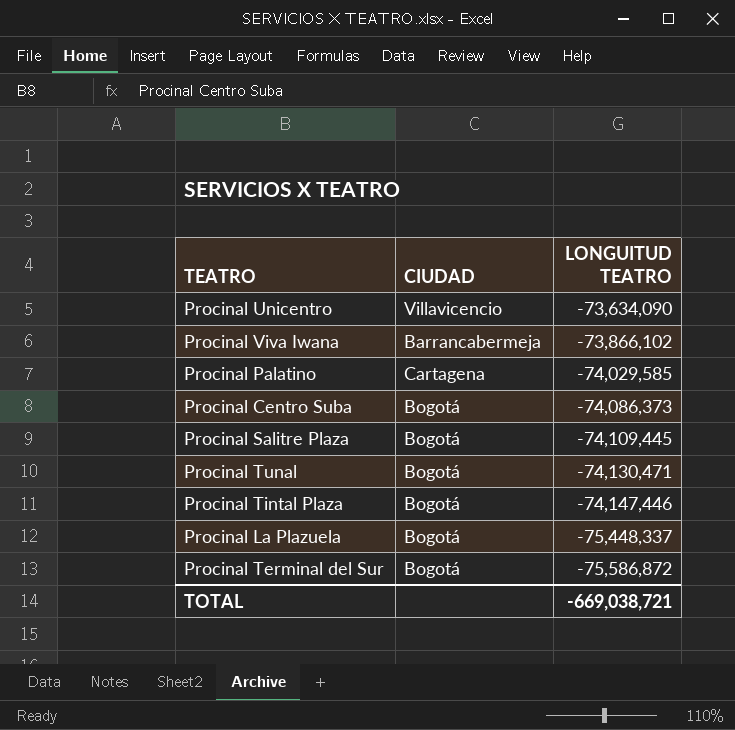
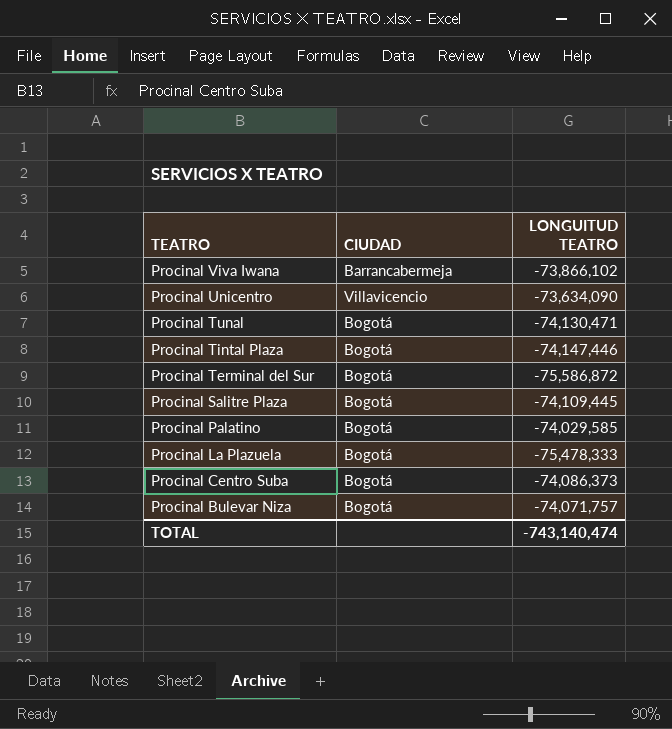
row order: LONGUITUD TEATRO descending -> TEATRO descending
Procinal Palatino | CIUDAD: Cartagena -> Bogotá
Procinal La Plazuela | LONGUITUD TEATRO: -75,448,337 -> -75,478,333
row Procinal Bulevar Niza: none -> Bogotá | -74,071,757
TOTAL | LONGUITUD TEATRO: -669,038,721 -> -743,140,474

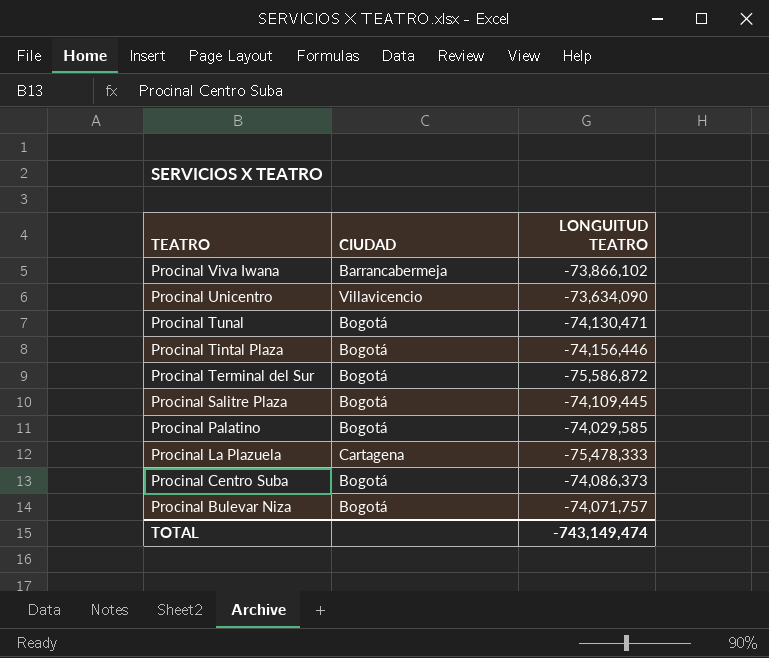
Procinal Tintal Plaza | LONGUITUD TEATRO: -74,147,446 -> -74,156,446
Procinal La Plazuela | CIUDAD: Bogotá -> Cartagena
TOTAL | LONGUITUD TEATRO: -743,140,474 -> -743,149,474

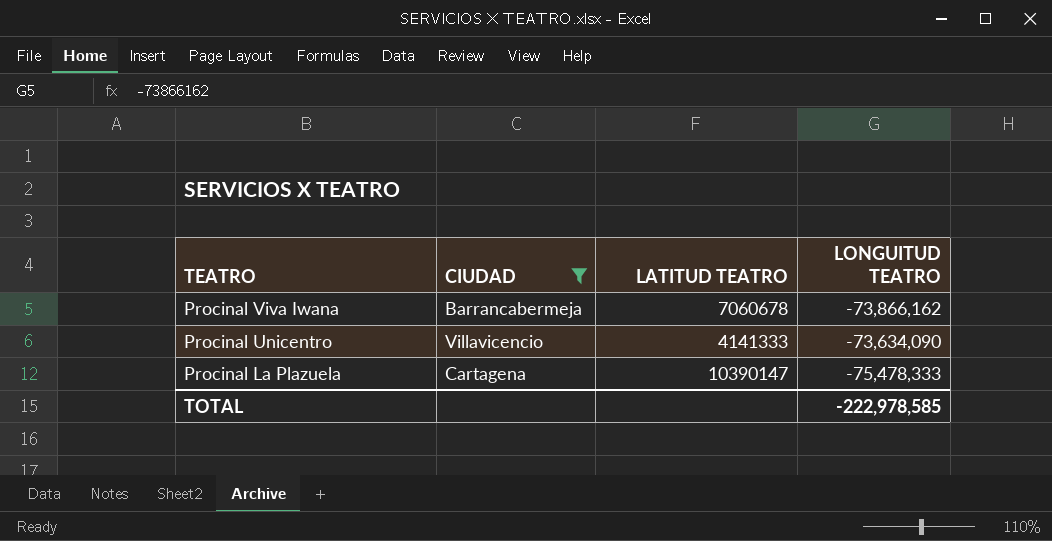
filter: none -> CIUDAD != Bogotá
column LATITUD TEATRO | position: none -> 3
Procinal Viva Iwana | LONGUITUD TEATRO: -73,866,102 -> -73,866,162
TOTAL | LONGUITUD TEATRO: -743,149,474 -> -222,978,585

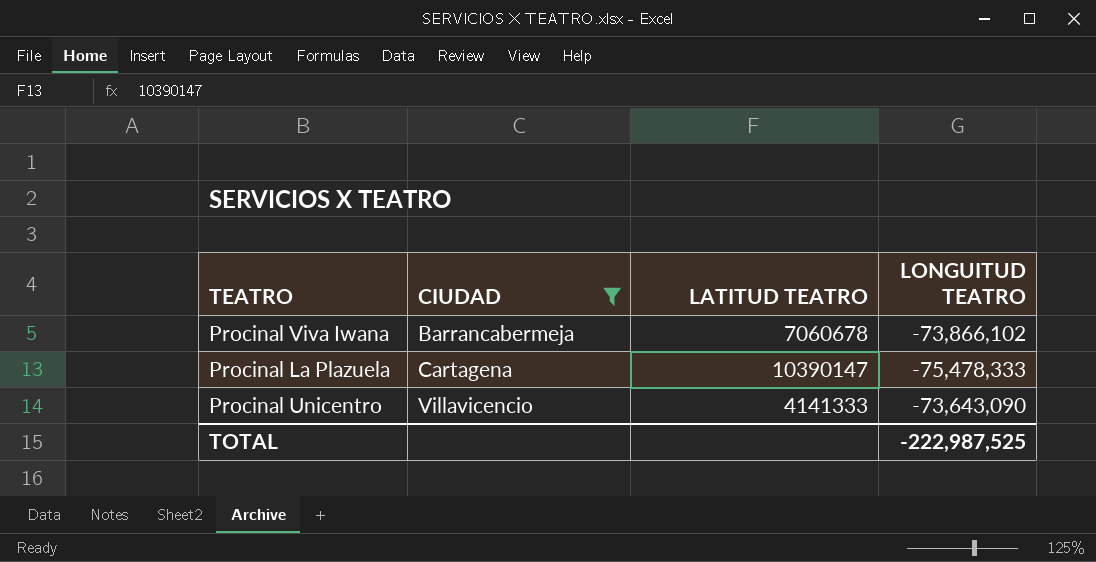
row order: TEATRO descending -> CIUDAD ascending
Procinal Viva Iwana | LONGUITUD TEATRO: -73,866,162 -> -73,866,102
Procinal Unicentro | LONGUITUD TEATRO: -73,634,090 -> -73,643,090
TOTAL | LONGUITUD TEATRO: -222,978,585 -> -222,987,525

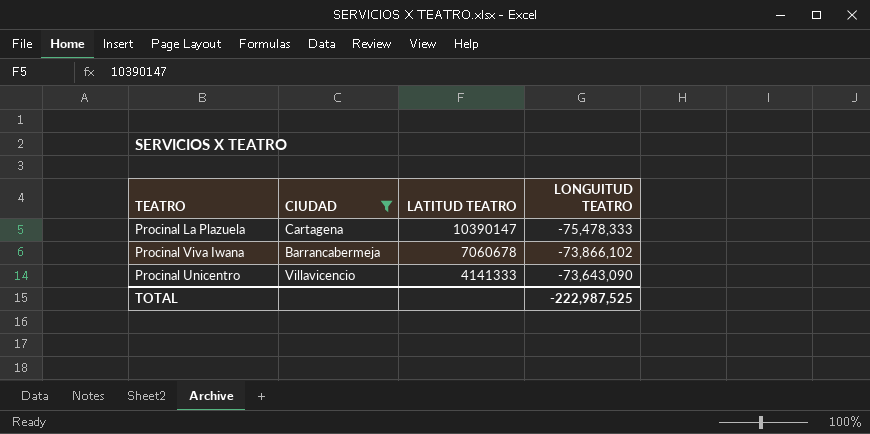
row order: CIUDAD ascending -> LATITUD TEATRO descending

